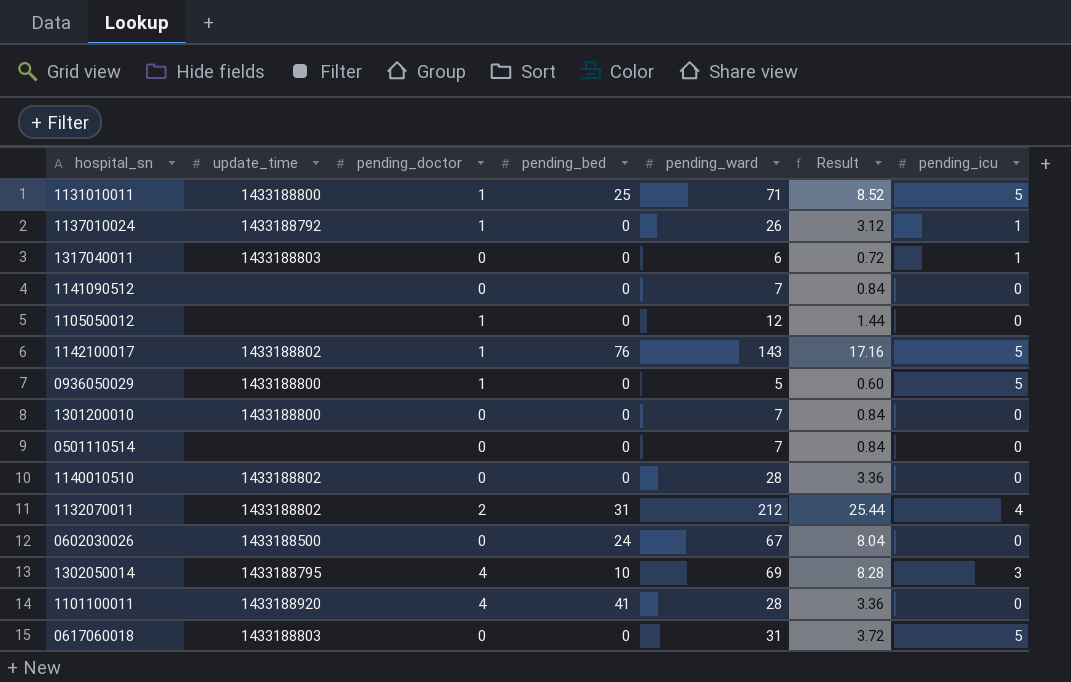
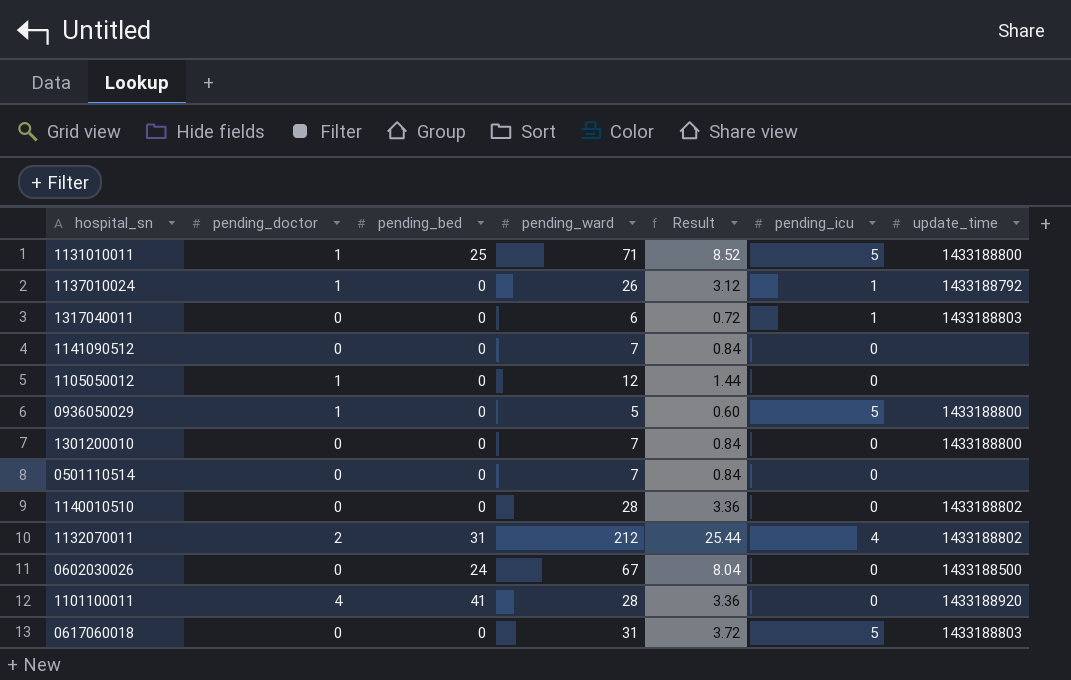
column update_time | position: 2 -> 7
row 1142100017: 1433188802 | 1 | 76 | 143 | 17.16 | 5 -> none
row 1302050014: 1433188795 | 4 | 10 | 69 | 8.28 | 3 -> none

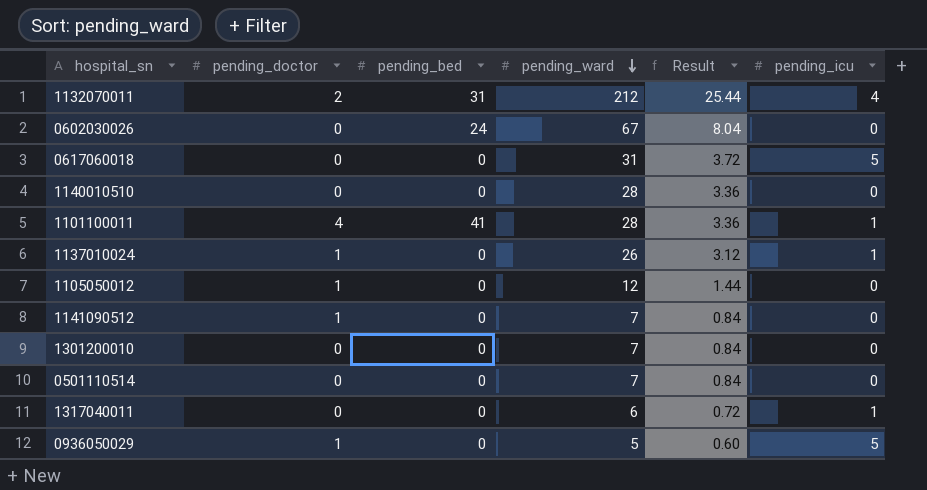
row order: none -> pending_ward descending
column update_time | position: 7 -> none
row 1131010011: 1 | 25 | 71 | 8.52 | 5 | 1433188800 -> none
1101100011 | pending_icu: 0 -> 1
1141090512 | pending_doctor: 0 -> 1

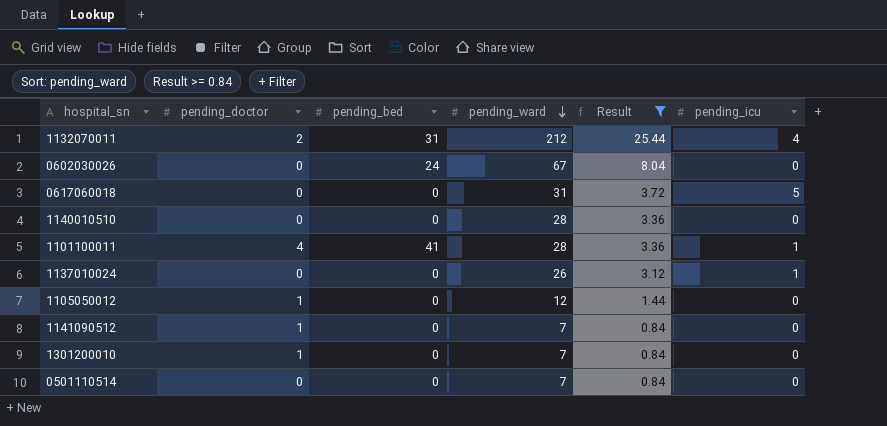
filter: none -> Result >= 0.84
1137010024 | pending_doctor: 1 -> 0
1301200010 | pending_doctor: 0 -> 1

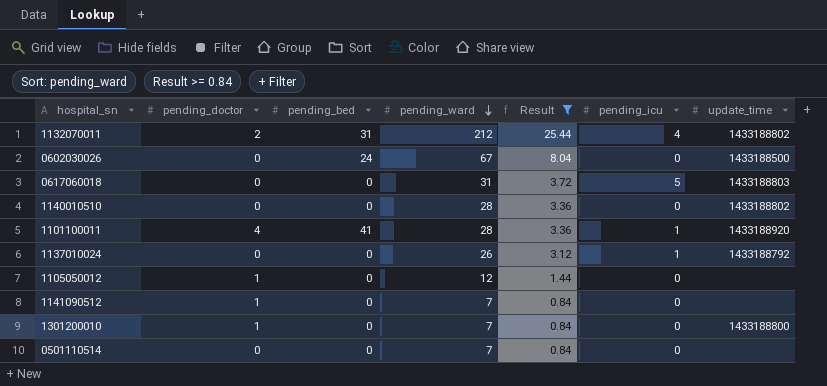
column update_time | position: none -> 7

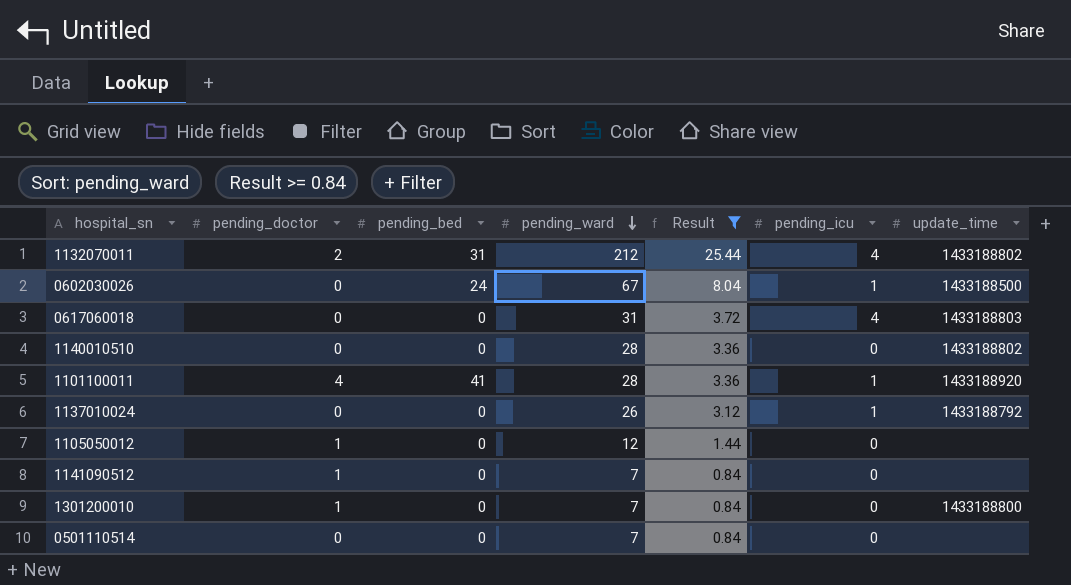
0602030026 | pending_icu: 0 -> 1
0617060018 | pending_icu: 5 -> 4

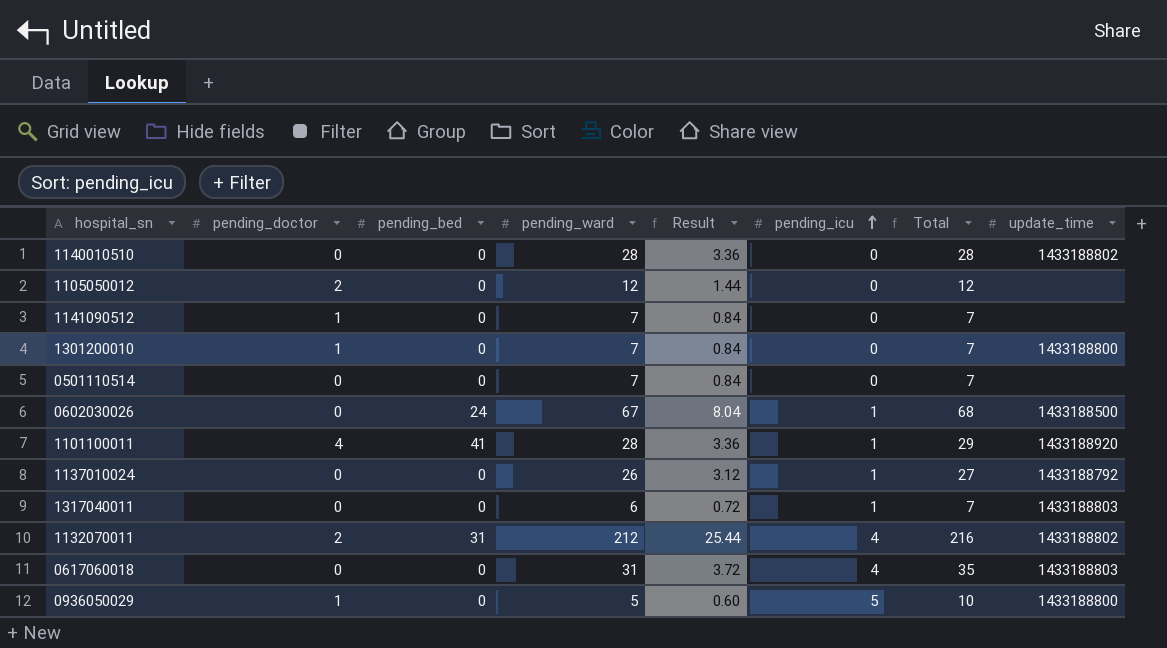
filter: Result >= 0.84 -> none
row order: pending_ward descending -> pending_icu ascending
column Total | formula: none -> [pending_ward] + [pending_icu]
1105050012 | pending_doctor: 1 -> 2

